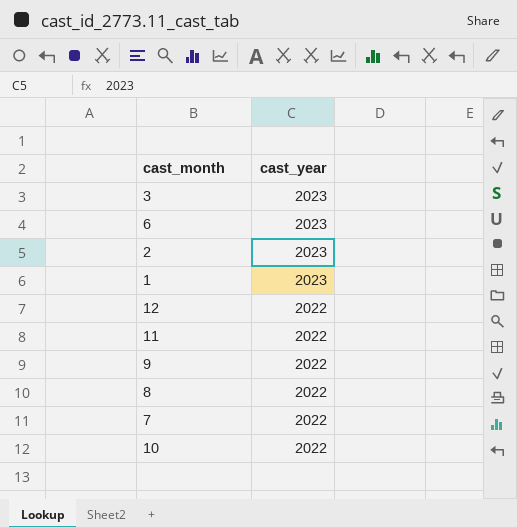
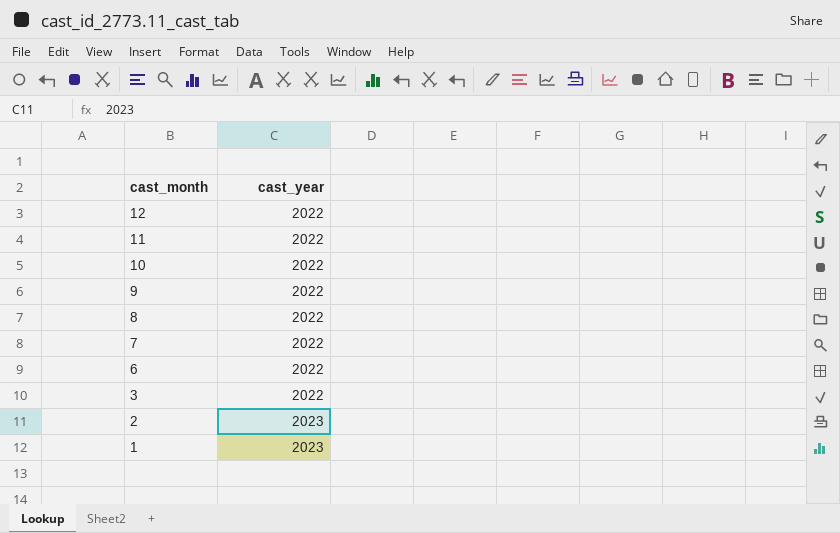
row order: cast_year descending -> cast_month descending
6 | cast_year: 2023 -> 2022
3 | cast_year: 2023 -> 2022

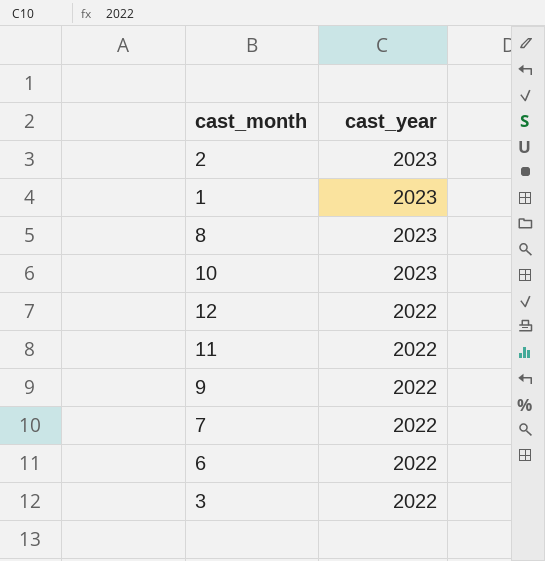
row order: cast_month descending -> cast_year descending
8 | cast_year: 2022 -> 2023
10 | cast_year: 2022 -> 2023

